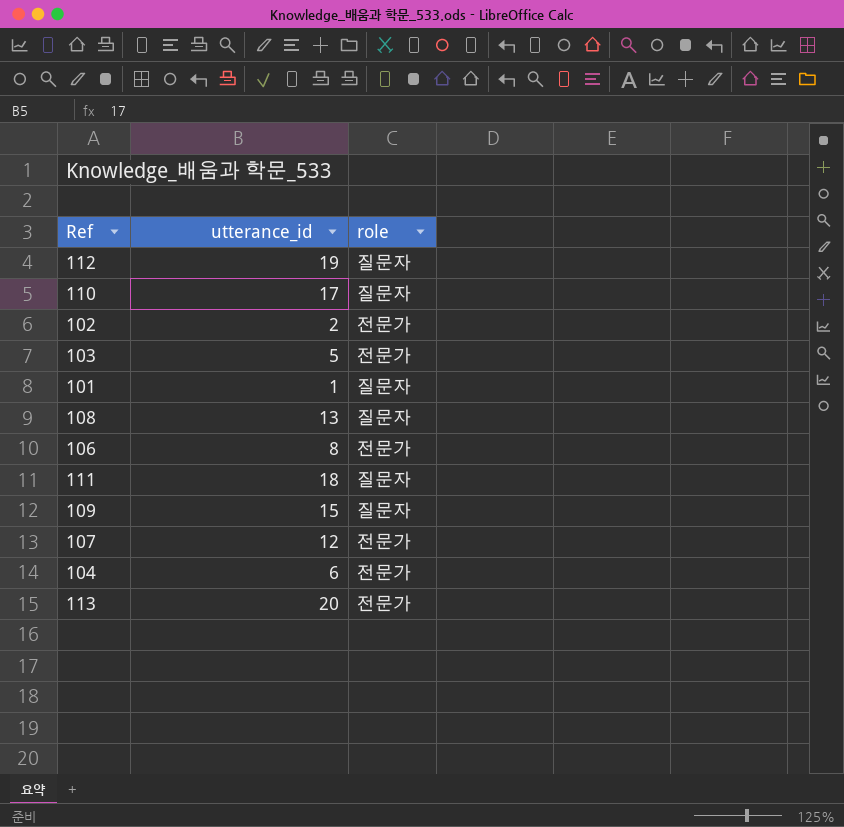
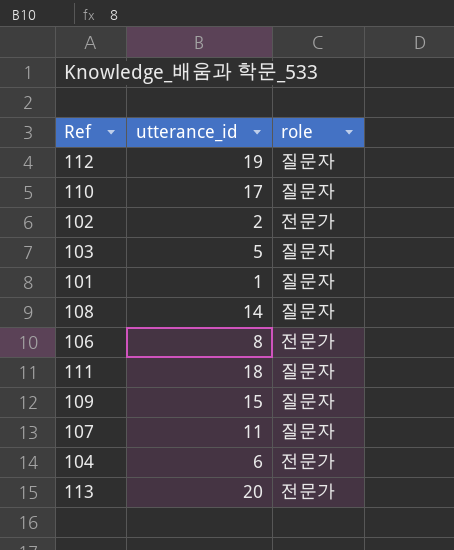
103 | role: 전문가 -> 질문자
108 | utterance_id: 13 -> 14
107 | utterance_id: 12 -> 11
107 | role: 전문가 -> 질문자

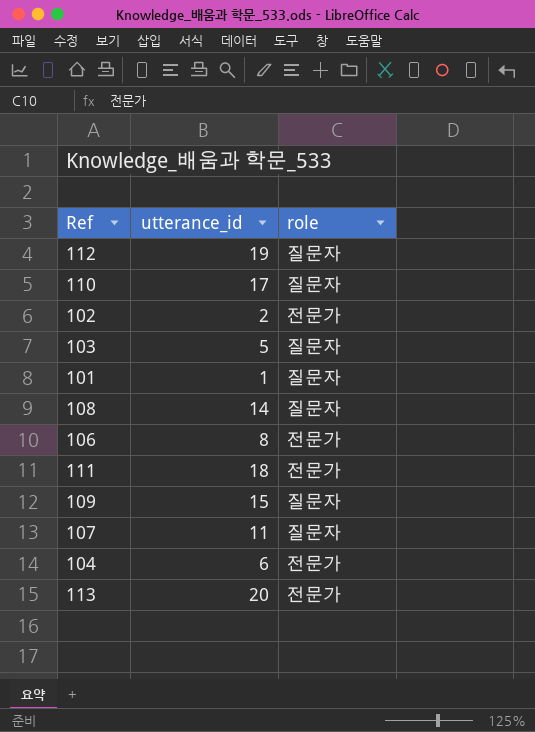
111 | role: 질문자 -> 전문가

